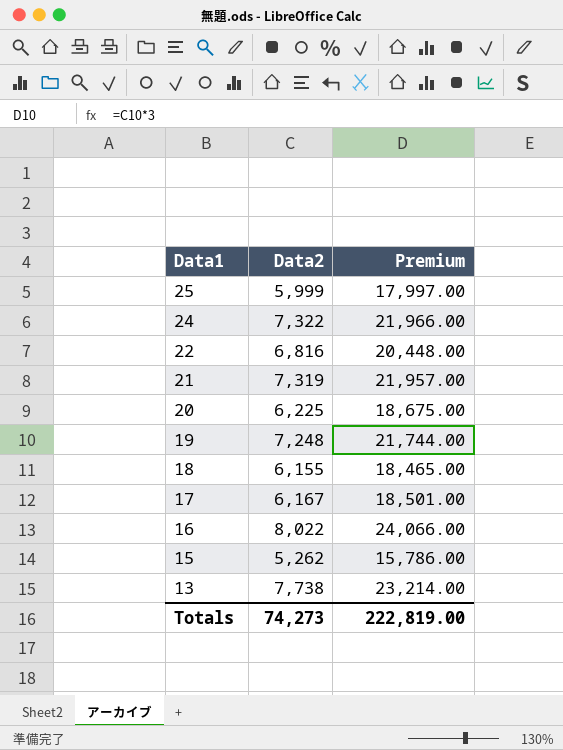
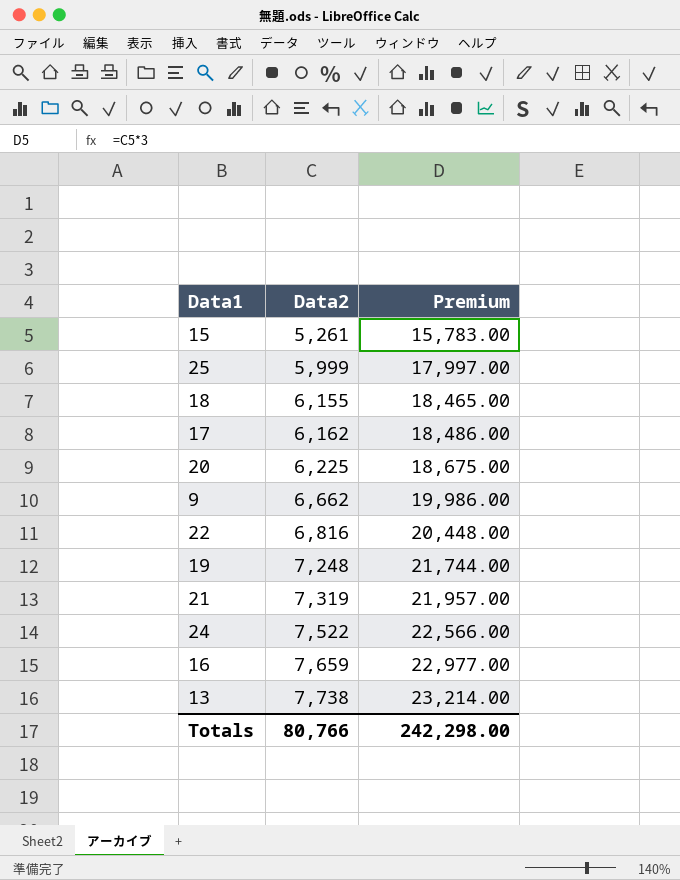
row order: Data1 descending -> Data2 ascending
15 | Data2: 5,262 -> 5,261
15 | Premium: 15,786.00 -> 15,783.00
17 | Data2: 6,167 -> 6,162
17 | Premium: 18,501.00 -> 18,486.00
row 9: none -> 6,662 | 19,986.00
24 | Data2: 7,322 -> 7,522
24 | Premium: 21,966.00 -> 22,566.00
16 | Data2: 8,022 -> 7,659
16 | Premium: 24,066.00 -> 22,977.00
Totals | Data2: 74,273 -> 80,766
Totals | Premium: 222,819.00 -> 242,298.00

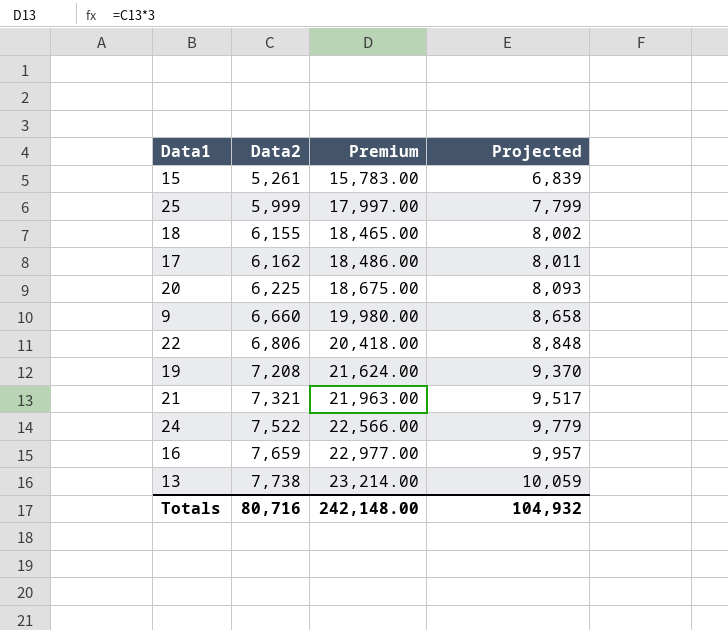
column Projected | formula: none -> [Data2] * 1.3
9 | Data2: 6,662 -> 6,660
9 | Premium: 19,986.00 -> 19,980.00
22 | Data2: 6,816 -> 6,806
22 | Premium: 20,448.00 -> 20,418.00
19 | Data2: 7,248 -> 7,208
19 | Premium: 21,744.00 -> 21,624.00
21 | Data2: 7,319 -> 7,321
21 | Premium: 21,957.00 -> 21,963.00
Totals | Data2: 80,766 -> 80,716
Totals | Premium: 242,298.00 -> 242,148.00

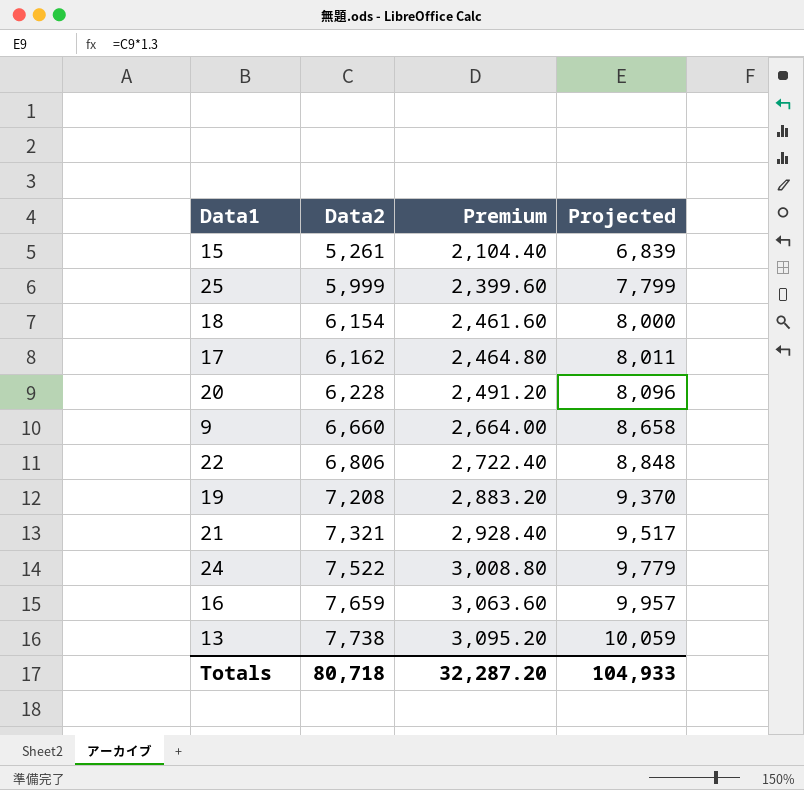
column Premium | formula: [Data2] * 3 -> [Data2] * 0.4
18 | Data2: 6,155 -> 6,154
18 | Projected: 8,002 -> 8,000
20 | Data2: 6,225 -> 6,228
20 | Projected: 8,093 -> 8,096
Totals | Data2: 80,716 -> 80,718
Totals | Premium: 242,148.00 -> 32,287.20
Totals | Projected: 104,932 -> 104,933

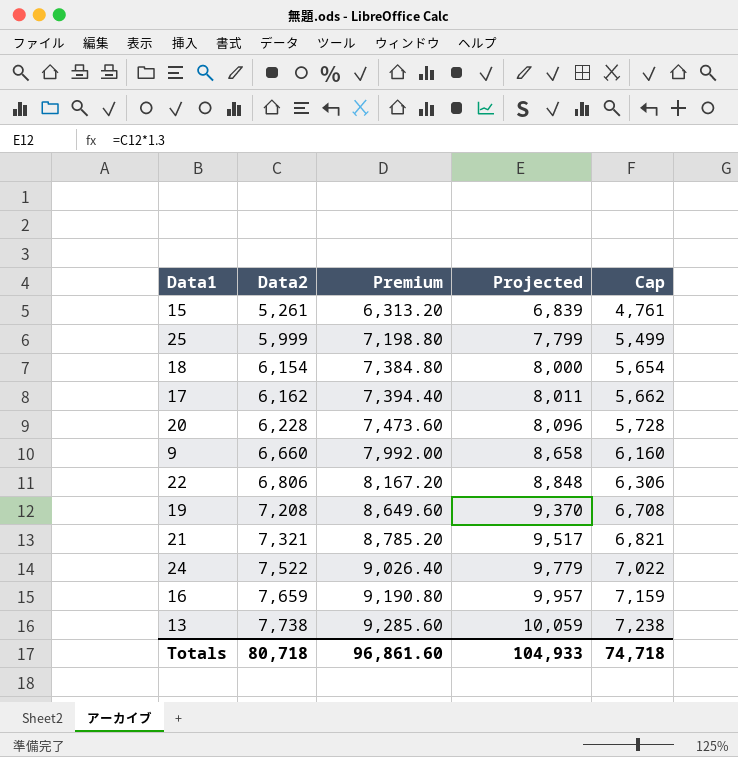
column Premium | formula: [Data2] * 0.4 -> [Data2] * 1.2
column Cap | formula: none -> [Data2] - 500
Totals | Premium: 32,287.20 -> 96,861.60

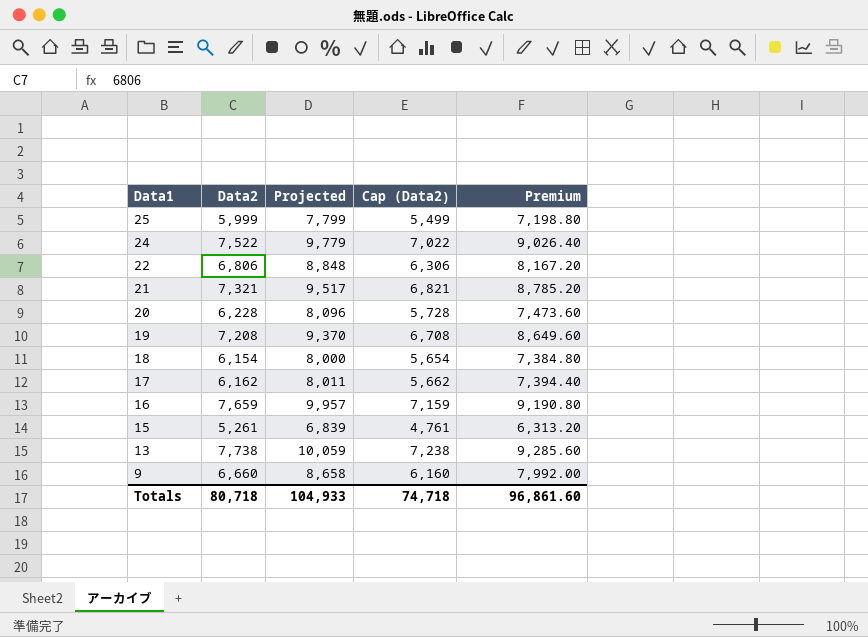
row order: Data2 ascending -> Data1 descending
column name: Cap -> Cap (Data2)
column Premium | position: 3 -> 5

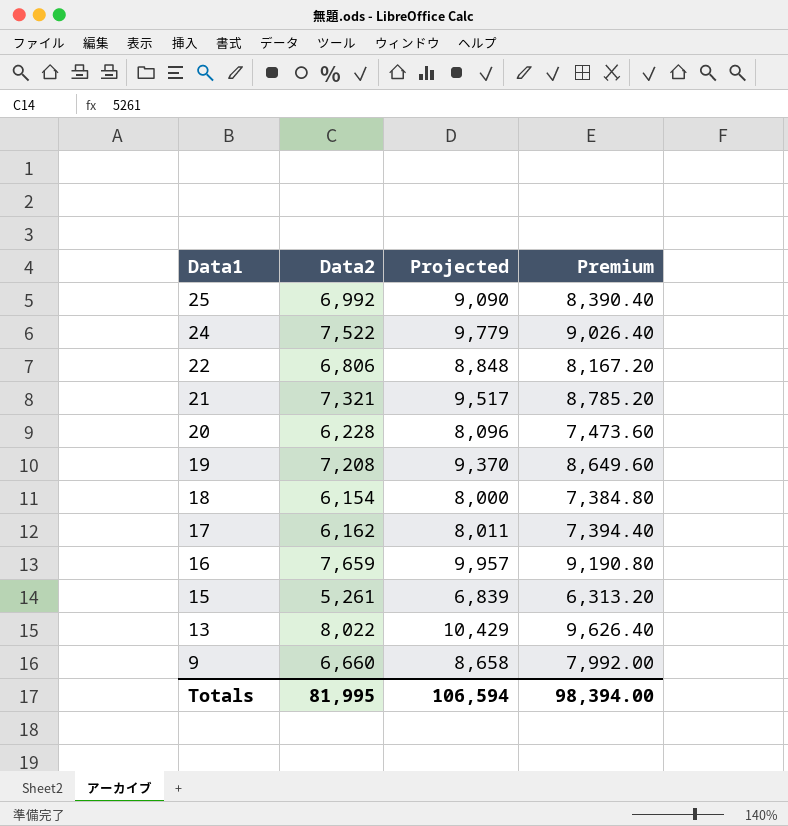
column Cap (Data2) | formula: [Data2] - 500 -> none
25 | Data2: 5,999 -> 6,992
25 | Projected: 7,799 -> 9,090
25 | Premium: 7,198.80 -> 8,390.40
13 | Data2: 7,738 -> 8,022
13 | Projected: 10,059 -> 10,429
13 | Premium: 9,285.60 -> 9,626.40
Totals | Data2: 80,718 -> 81,995
Totals | Projected: 104,933 -> 106,594
Totals | Premium: 96,861.60 -> 98,394.00

